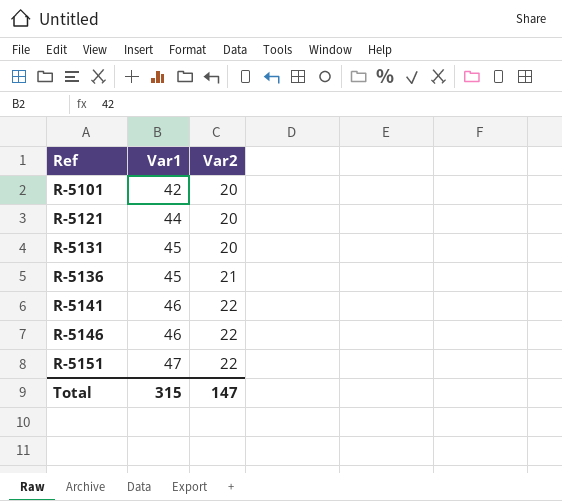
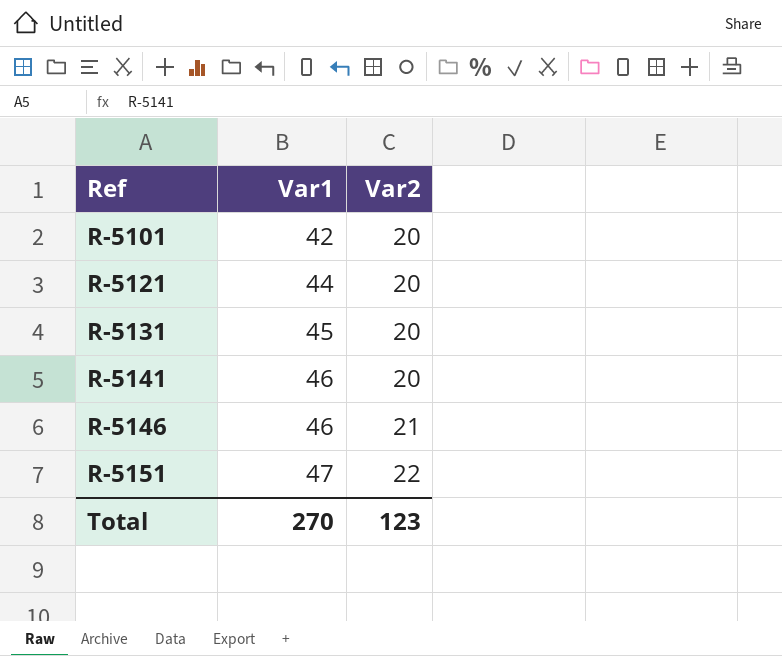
row R-5136: 45 | 21 -> none
R-5141 | Var2: 22 -> 20
R-5146 | Var2: 22 -> 21
Total | Var1: 315 -> 270
Total | Var2: 147 -> 123

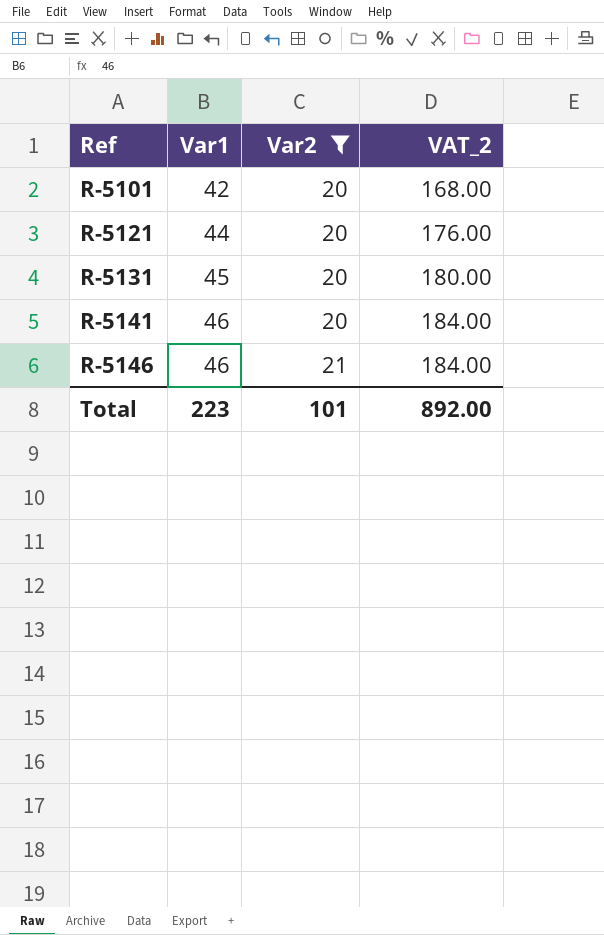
filter: none -> Var2 != 22
column VAT_2 | formula: none -> [Var1] * 4
Total | Var1: 270 -> 223
Total | Var2: 123 -> 101

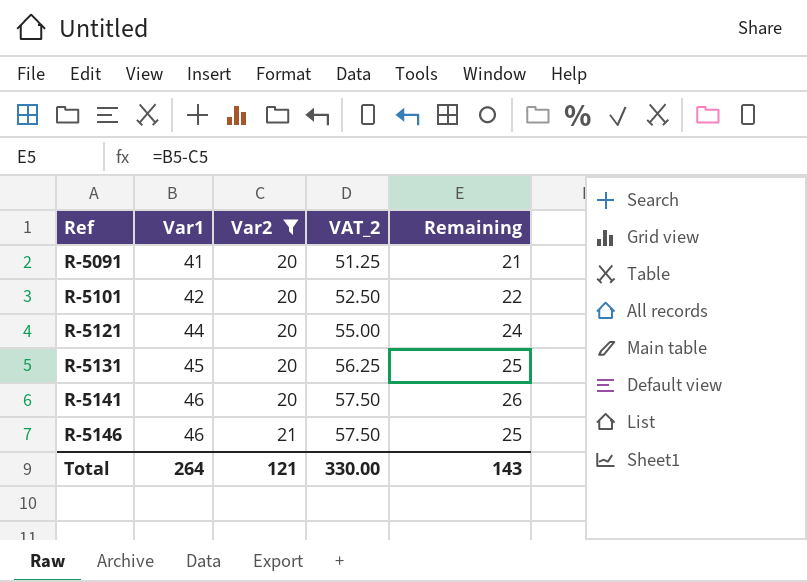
column VAT_2 | formula: [Var1] * 4 -> [Var1] * 1.25
column Remaining | formula: none -> [Var1] - [Var2]
row R-5091: none -> 41 | 20 | 51.25 | 21
Total | Var1: 223 -> 264
Total | Var2: 101 -> 121
Total | VAT_2: 892.00 -> 330.00

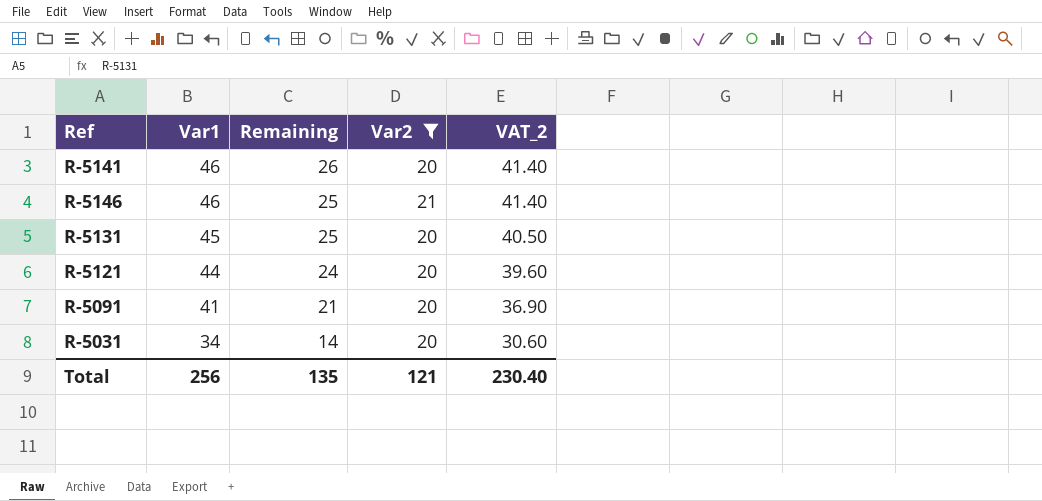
row order: Ref ascending -> Var1 descending
column Remaining | position: 5 -> 3
column VAT_2 | formula: [Var1] * 1.25 -> [Var1] * 0.9
row R-5101: 42 | 20 | 52.50 | 22 -> none
row R-5031: none -> 34 | 14 | 20 | 30.60
Total | Var1: 264 -> 256
Total | Remaining: 143 -> 135
Total | VAT_2: 330.00 -> 230.40

